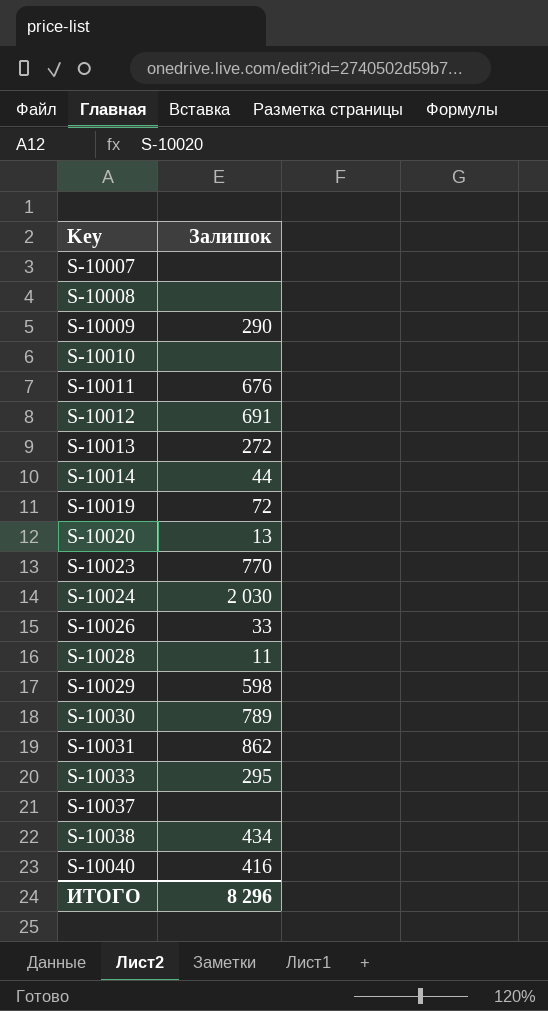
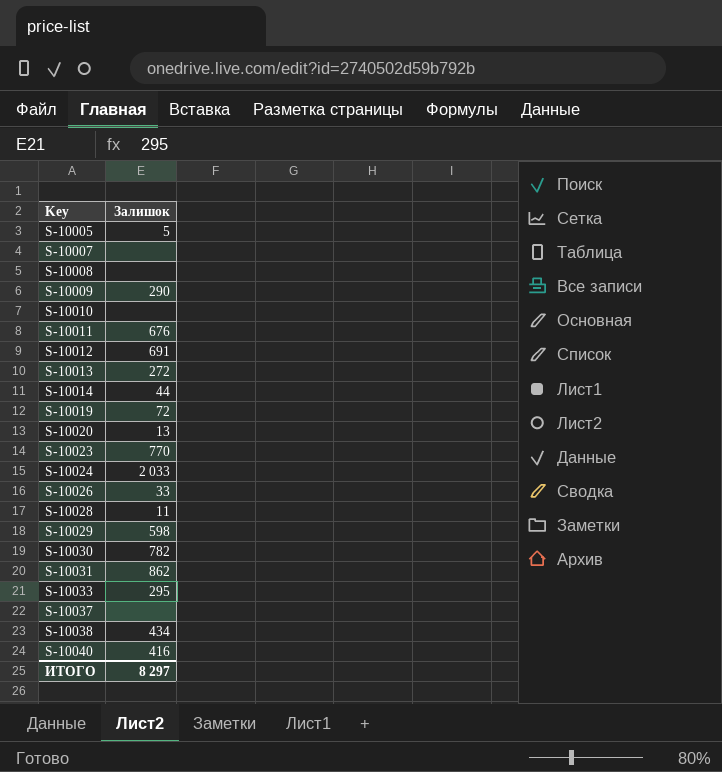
row S-10005: none -> 5
S-10024 | Залишок: 2 030 -> 2 033
S-10030 | Залишок: 789 -> 782
ИТОГО | Залишок: 8 296 -> 8 297

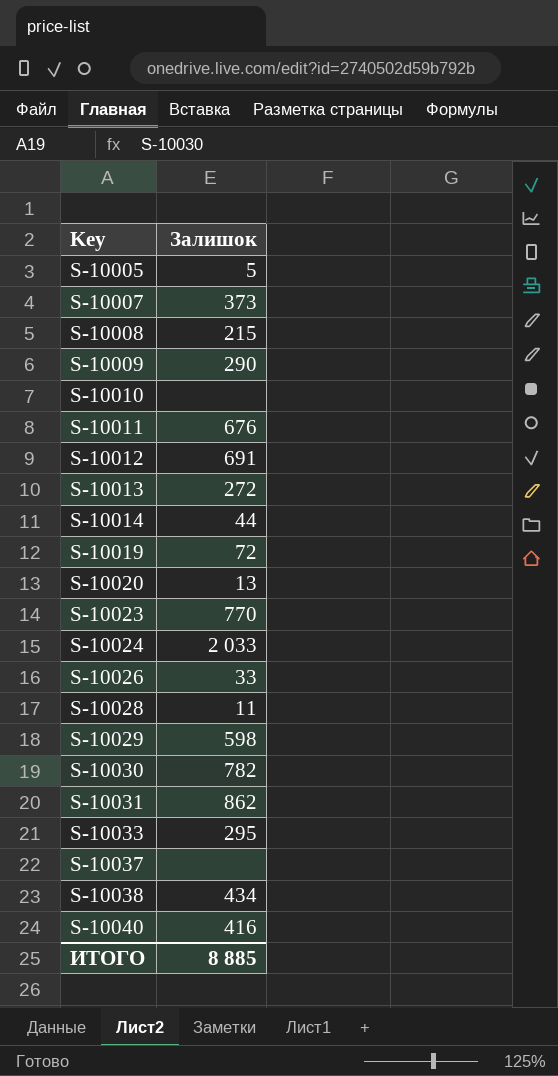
S-10007 | Залишок: none -> 373
S-10008 | Залишок: none -> 215
ИТОГО | Залишок: 8 297 -> 8 885

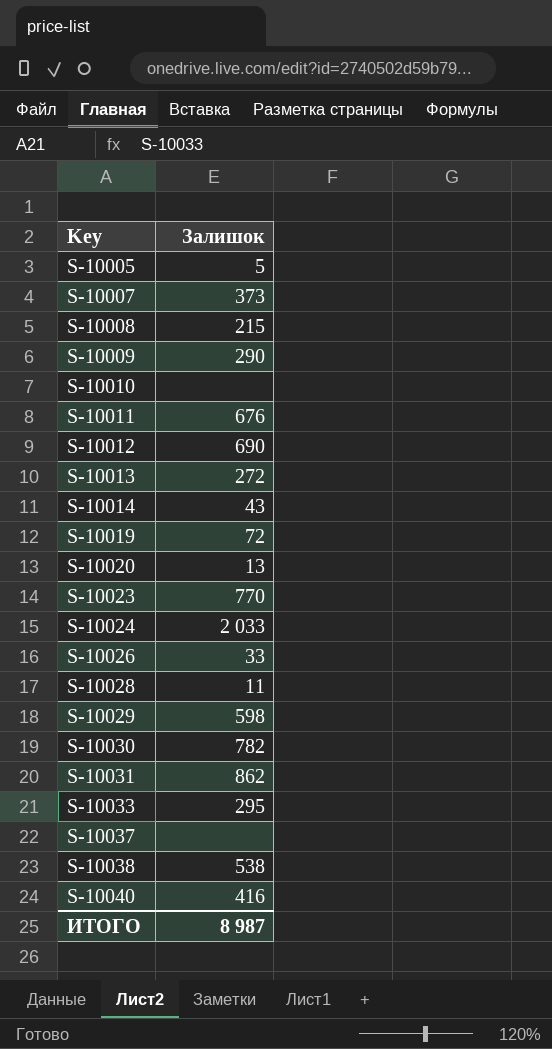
S-10012 | Залишок: 691 -> 690
S-10014 | Залишок: 44 -> 43
S-10038 | Залишок: 434 -> 538
ИТОГО | Залишок: 8 885 -> 8 987

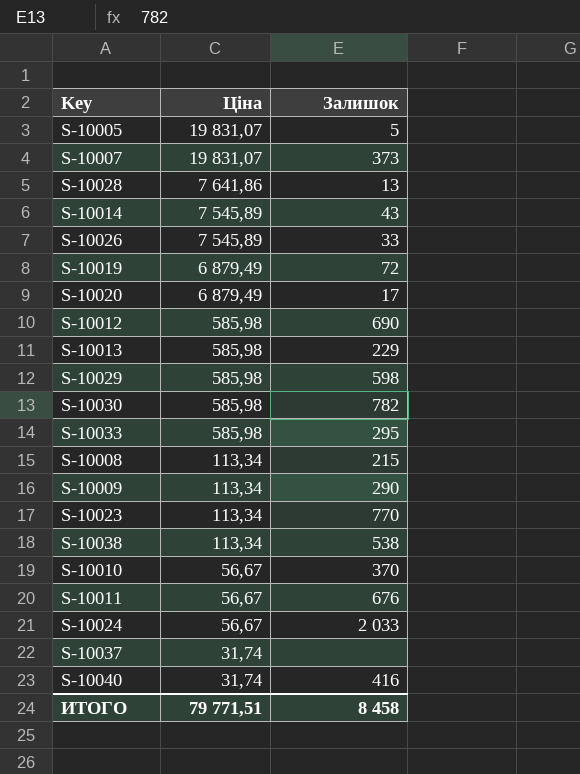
row order: Key ascending -> Ціна descending
column Ціна | position: none -> 2
row S-10031: 862 -> none
S-10028 | Залишок: 11 -> 13
S-10020 | Залишок: 13 -> 17
S-10013 | Залишок: 272 -> 229
S-10010 | Залишок: none -> 370
ИТОГО | Залишок: 8 987 -> 8 458

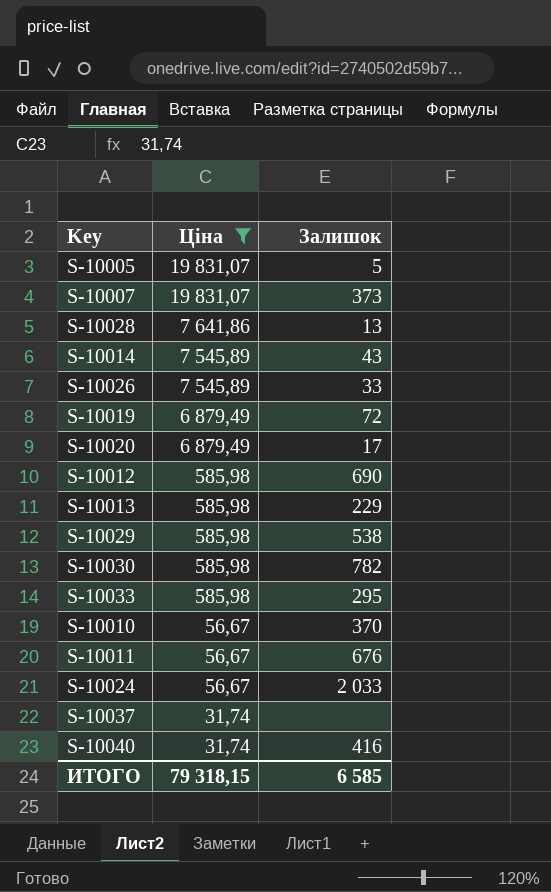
filter: none -> Ціна != 113,34
S-10029 | Залишок: 598 -> 538
ИТОГО | Ціна: 79 771,51 -> 79 318,15
ИТОГО | Залишок: 8 458 -> 6 585

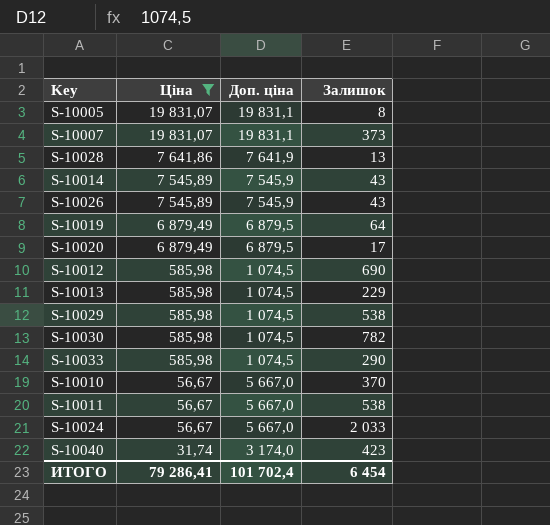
column Доп. ціна | position: none -> 3
row S-10037: 31,74 | none -> none
S-10005 | Залишок: 5 -> 8
S-10026 | Залишок: 33 -> 43
S-10019 | Залишок: 72 -> 64
S-10033 | Залишок: 295 -> 290
S-10011 | Залишок: 676 -> 538
S-10040 | Залишок: 416 -> 423
ИТОГО | Ціна: 79 318,15 -> 79 286,41
ИТОГО | Залишок: 6 585 -> 6 454

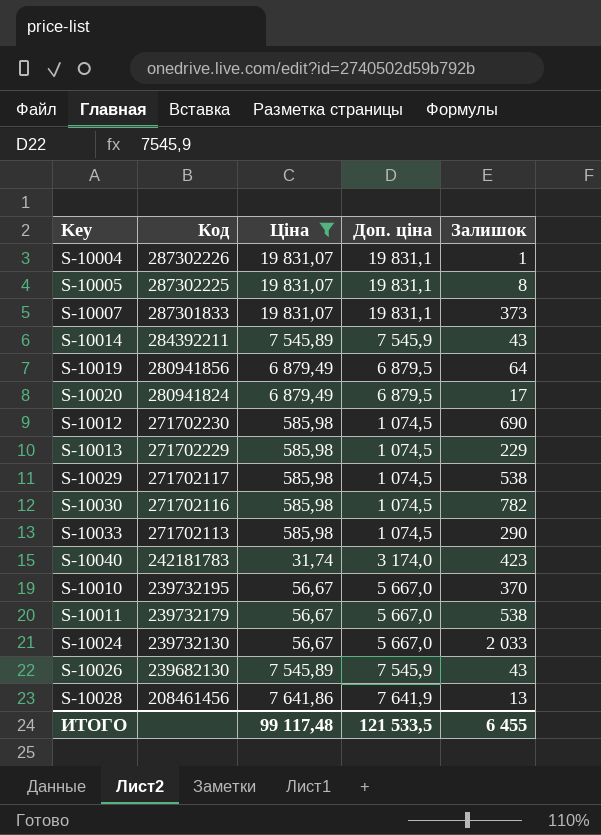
row order: Ціна descending -> Код descending
column Код | position: none -> 2
row S-10004: none -> 287302226 | 19 831,07 | 19 831,1 | 1
ИТОГО | Ціна: 79 286,41 -> 99 117,48
ИТОГО | Доп. ціна: 101 702,4 -> 121 533,5
ИТОГО | Залишок: 6 454 -> 6 455

